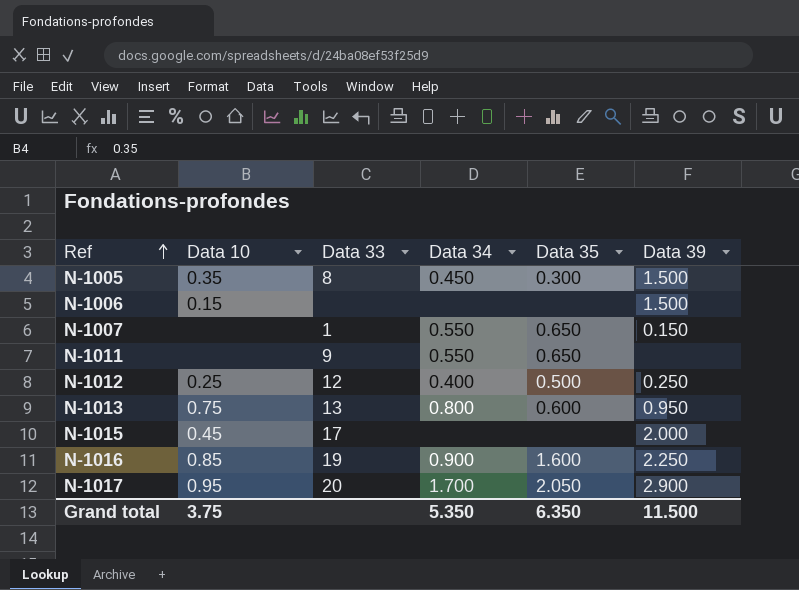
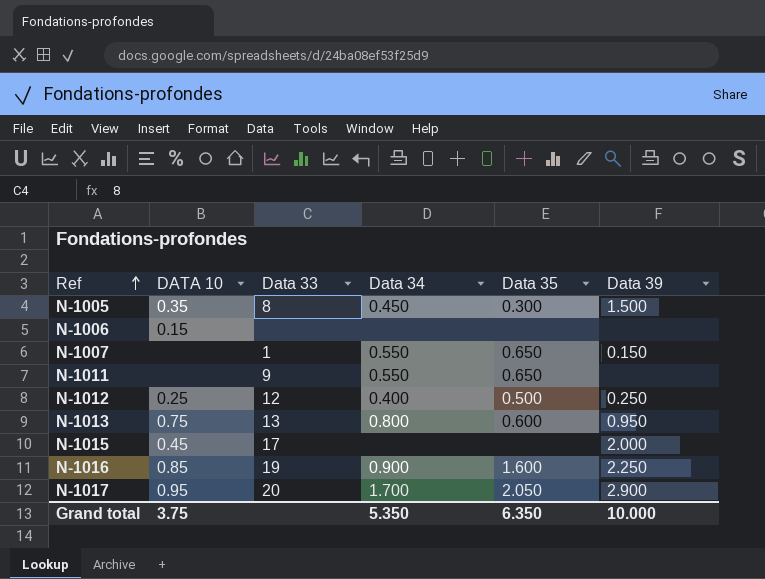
column name: Data 10 -> DATA 10
N-1006 | Data 39: 1.500 -> none
Grand total | Data 39: 11.500 -> 10.000

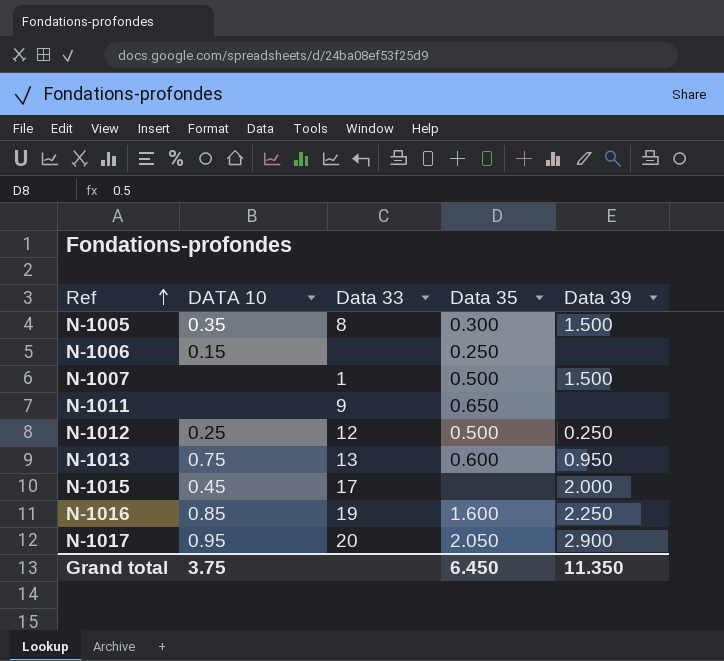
column Data 34 | position: 4 -> none
N-1006 | Data 35: none -> 0.250
N-1007 | Data 35: 0.650 -> 0.500
N-1007 | Data 39: 0.150 -> 1.500
Grand total | Data 35: 6.350 -> 6.450
Grand total | Data 39: 10.000 -> 11.350

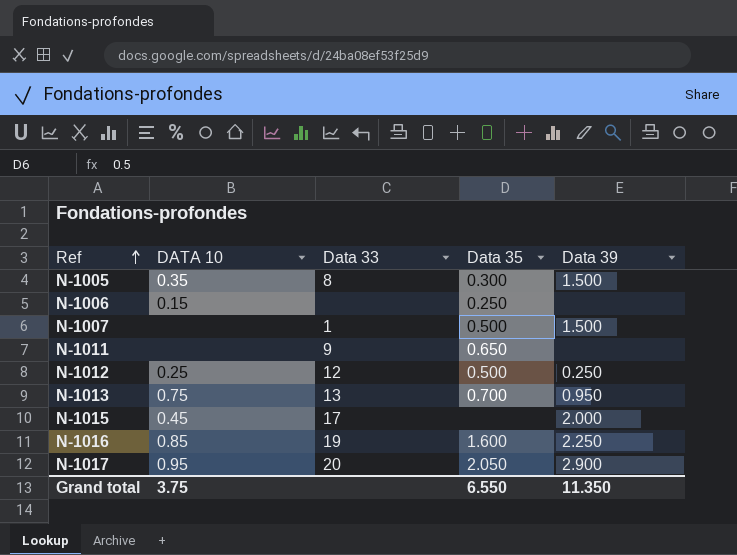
N-1013 | Data 35: 0.600 -> 0.700
Grand total | Data 35: 6.450 -> 6.550

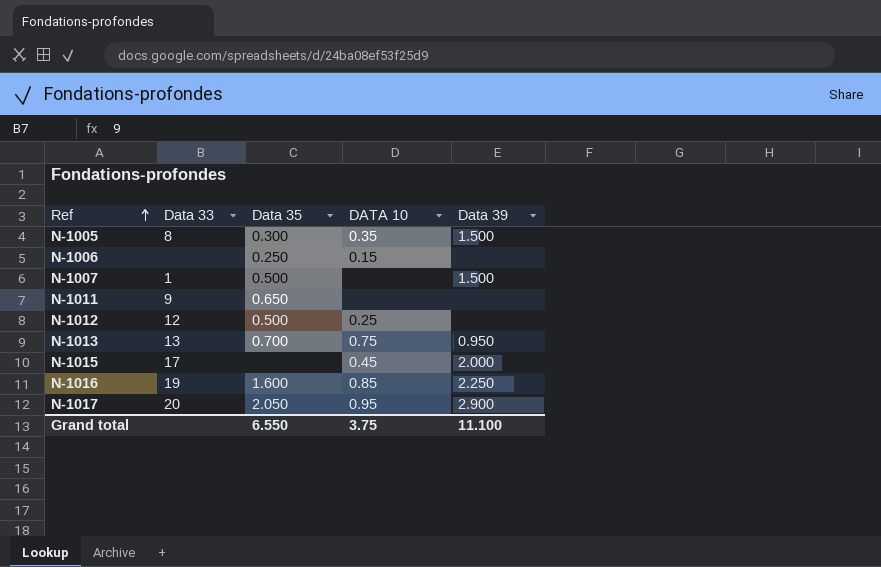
column DATA 10 | position: 2 -> 4
N-1012 | Data 39: 0.250 -> none
Grand total | Data 39: 11.350 -> 11.100

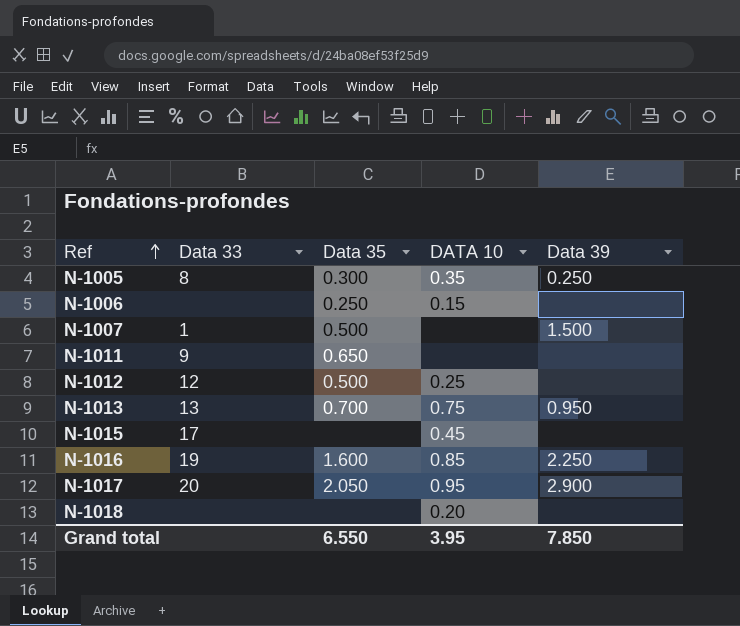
N-1005 | Data 39: 1.500 -> 0.250
N-1015 | Data 39: 2.000 -> none
row N-1018: none -> none | none | 0.20 | none
Grand total | DATA 10: 3.75 -> 3.95
Grand total | Data 39: 11.100 -> 7.850

